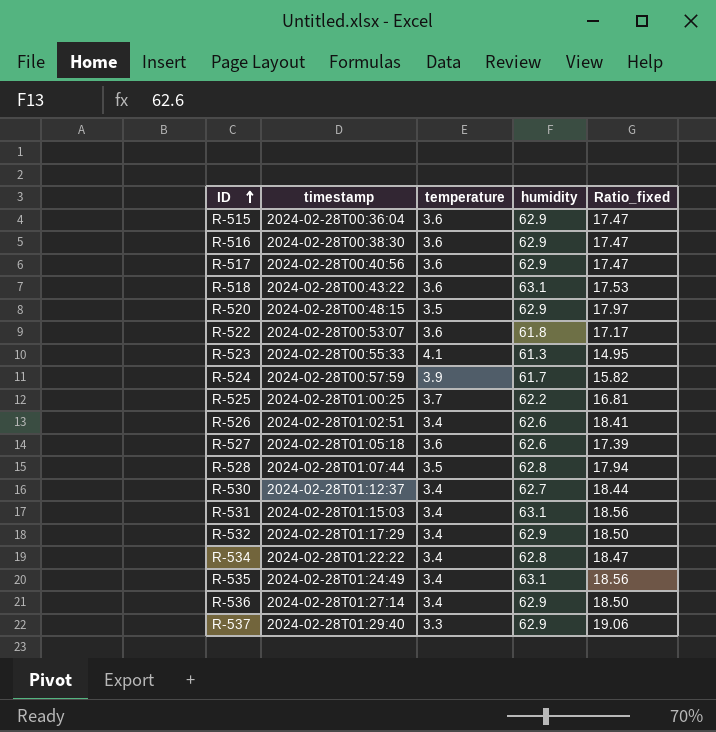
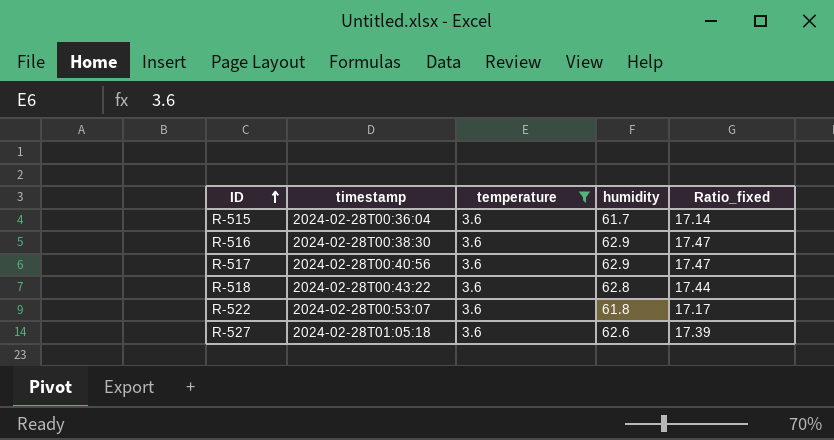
filter: none -> temperature = 3.6
R-515 | humidity: 62.9 -> 61.7
R-515 | Ratio_fixed: 17.47 -> 17.14
R-518 | humidity: 63.1 -> 62.8
R-518 | Ratio_fixed: 17.53 -> 17.44

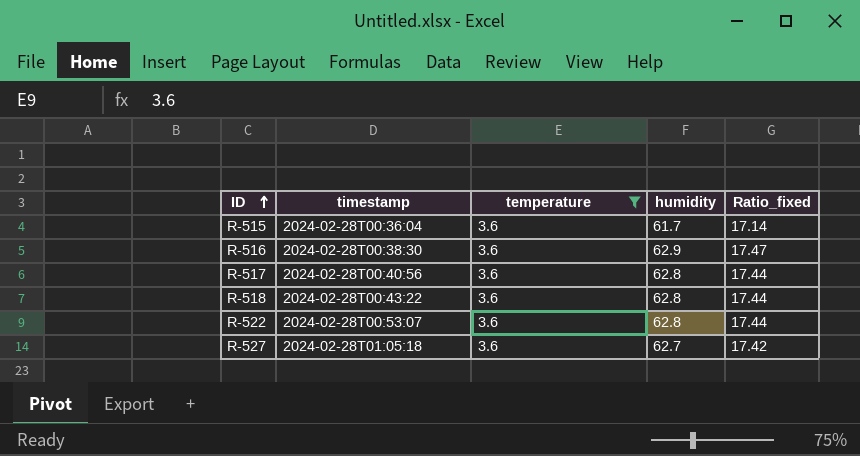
R-517 | humidity: 62.9 -> 62.8
R-517 | Ratio_fixed: 17.47 -> 17.44
R-522 | humidity: 61.8 -> 62.8
R-522 | Ratio_fixed: 17.17 -> 17.44
R-527 | humidity: 62.6 -> 62.7
R-527 | Ratio_fixed: 17.39 -> 17.42

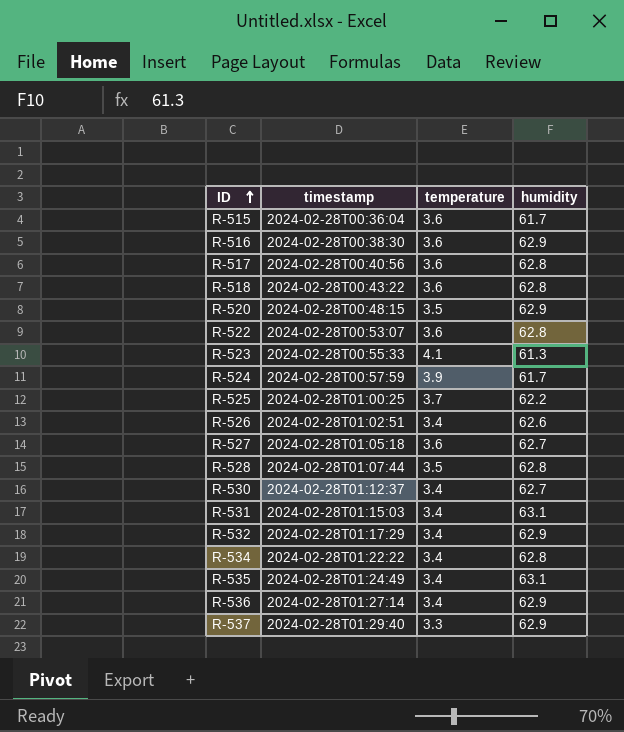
filter: temperature = 3.6 -> none
column Ratio_fixed | formula: [humidity] / [temperature] -> none

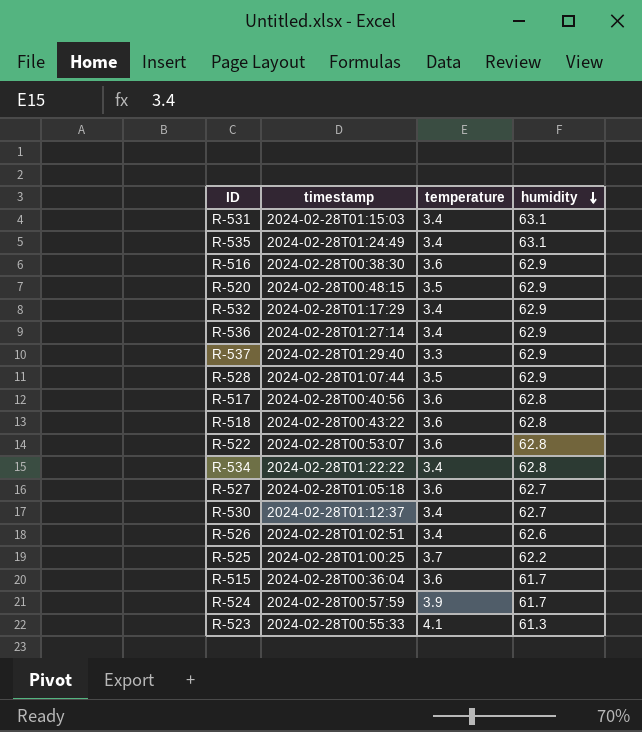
row order: ID ascending -> humidity descending
R-528 | humidity: 62.8 -> 62.9

